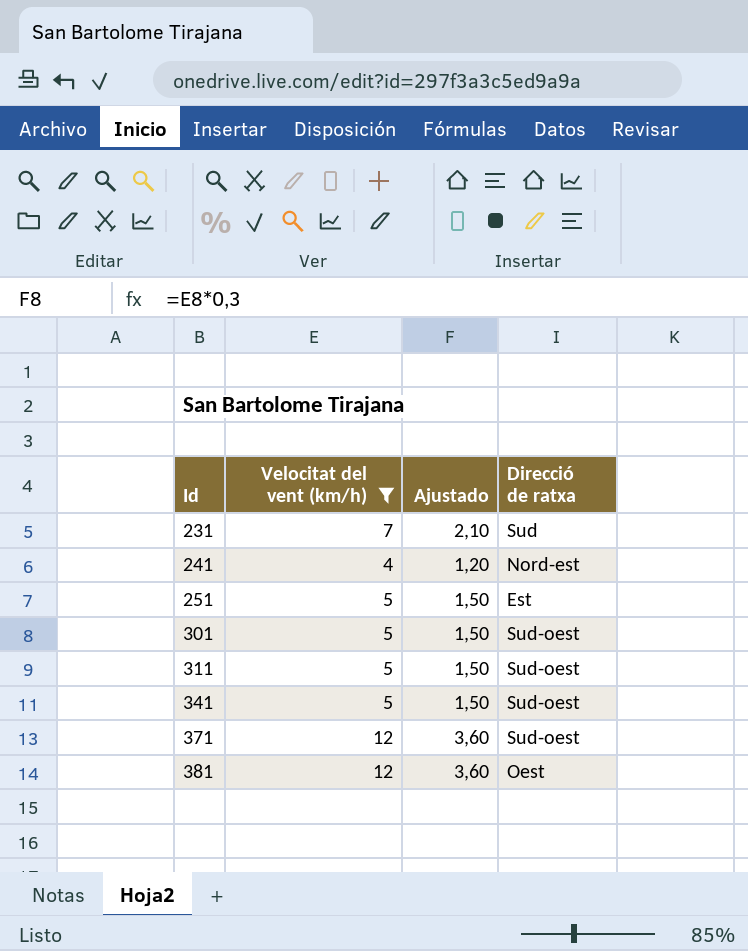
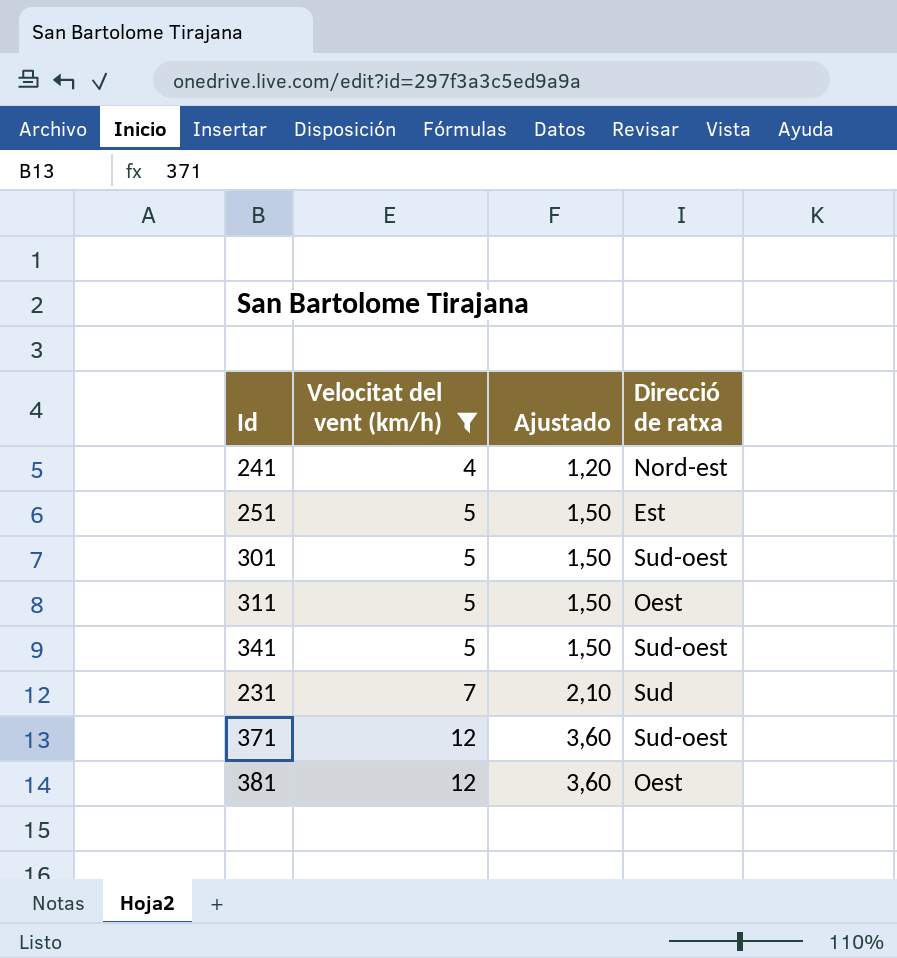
row order: Id ascending -> Velocitat del vent (km/h) ascending
311 | Direcció de ratxa: Sud-oest -> Oest

